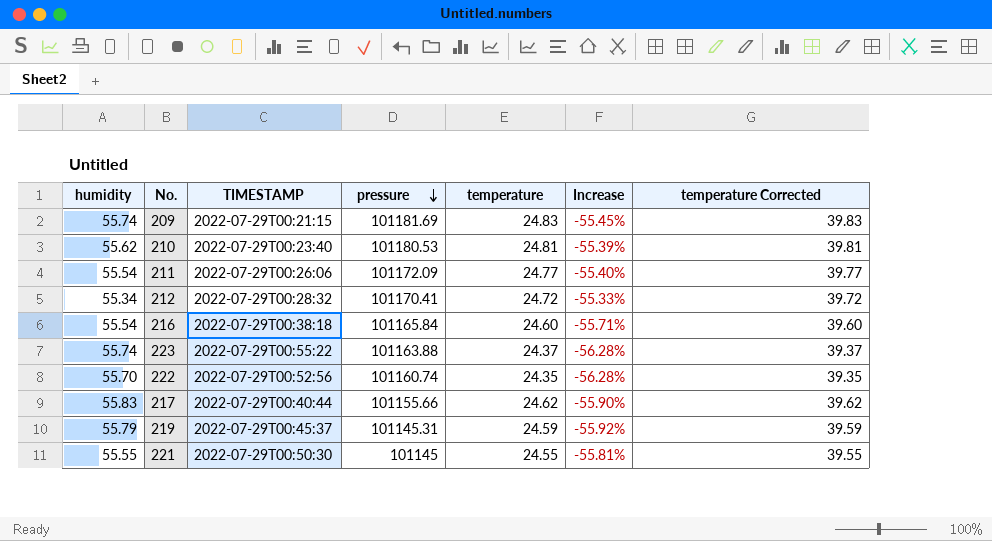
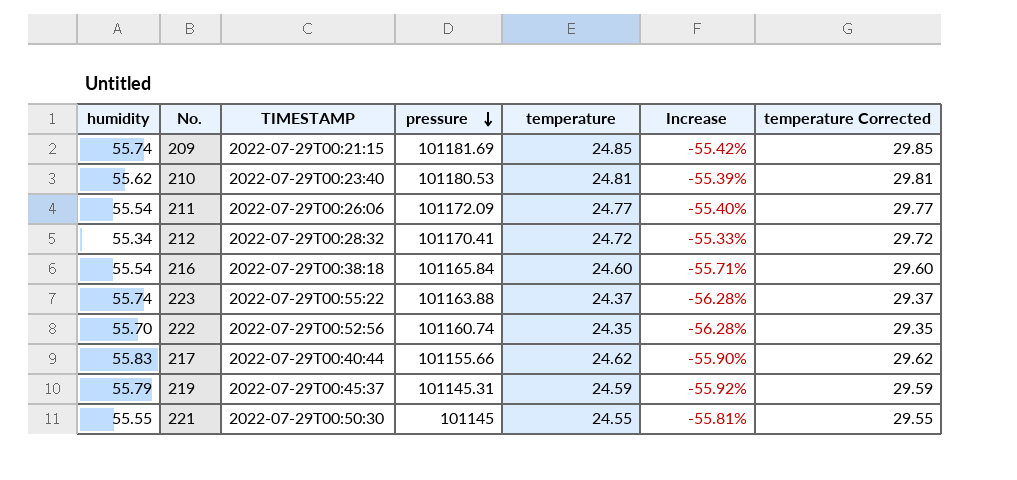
column temperature Corrected | formula: [temperature] + 15 -> [temperature] + 5
209 | temperature: 24.83 -> 24.85
209 | Increase: -55.45% -> -55.42%

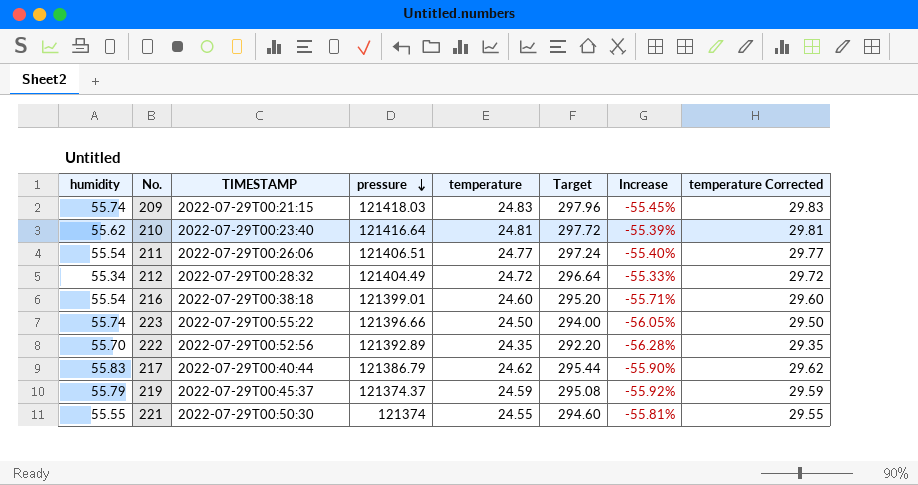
column Target | formula: none -> [temperature] * 12
209 | pressure: 101181.69 -> 121418.03
209 | temperature: 24.85 -> 24.83
209 | Increase: -55.42% -> -55.45%
209 | temperature Corrected: 29.85 -> 29.83
210 | pressure: 101180.53 -> 121416.64
211 | pressure: 101172.09 -> 121406.51
212 | pressure: 101170.41 -> 121404.49
216 | pressure: 101165.84 -> 121399.01
223 | pressure: 101163.88 -> 121396.66
223 | temperature: 24.37 -> 24.50
223 | Increase: -56.28% -> -56.05%
223 | temperature Corrected: 29.37 -> 29.50
222 | pressure: 101160.74 -> 121392.89
217 | pressure: 101155.66 -> 121386.79
219 | pressure: 101145.31 -> 121374.37
221 | pressure: 101145 -> 121374

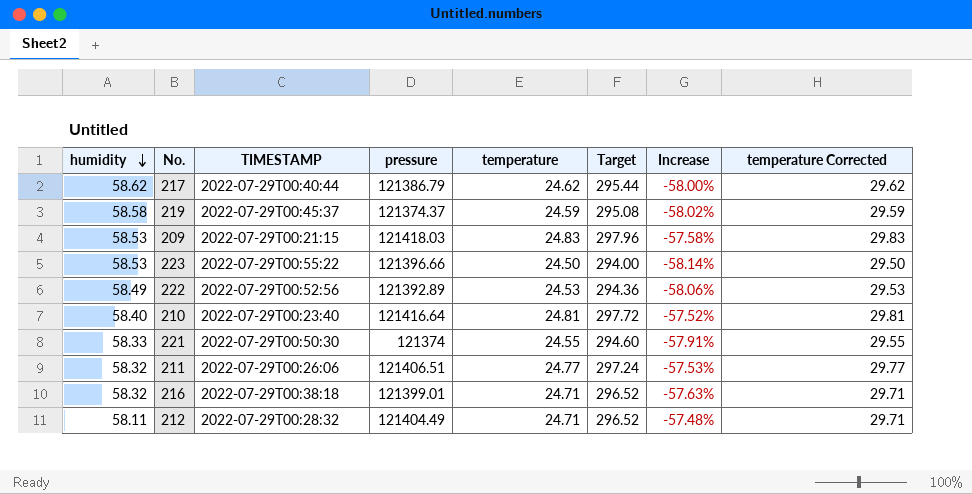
row order: pressure descending -> humidity descending
217 | humidity: 55.83 -> 58.62
217 | Increase: -55.90% -> -58.00%
219 | humidity: 55.79 -> 58.58
219 | Increase: -55.92% -> -58.02%
209 | humidity: 55.74 -> 58.53
209 | Increase: -55.45% -> -57.58%
223 | humidity: 55.74 -> 58.53
223 | Increase: -56.05% -> -58.14%
222 | humidity: 55.70 -> 58.49
222 | temperature: 24.35 -> 24.53
222 | Target: 292.20 -> 294.36
222 | Increase: -56.28% -> -58.06%
222 | temperature Corrected: 29.35 -> 29.53
210 | humidity: 55.62 -> 58.40
210 | Increase: -55.39% -> -57.52%
221 | humidity: 55.55 -> 58.33
221 | Increase: -55.81% -> -57.91%
211 | humidity: 55.54 -> 58.32
211 | Increase: -55.40% -> -57.53%
216 | humidity: 55.54 -> 58.32
216 | temperature: 24.60 -> 24.71
216 | Target: 295.20 -> 296.52
216 | Increase: -55.71% -> -57.63%
216 | temperature Corrected: 29.60 -> 29.71
212 | humidity: 55.34 -> 58.11
212 | temperature: 24.72 -> 24.71
212 | Target: 296.64 -> 296.52
212 | Increase: -55.33% -> -57.48%
212 | temperature Corrected: 29.72 -> 29.71

